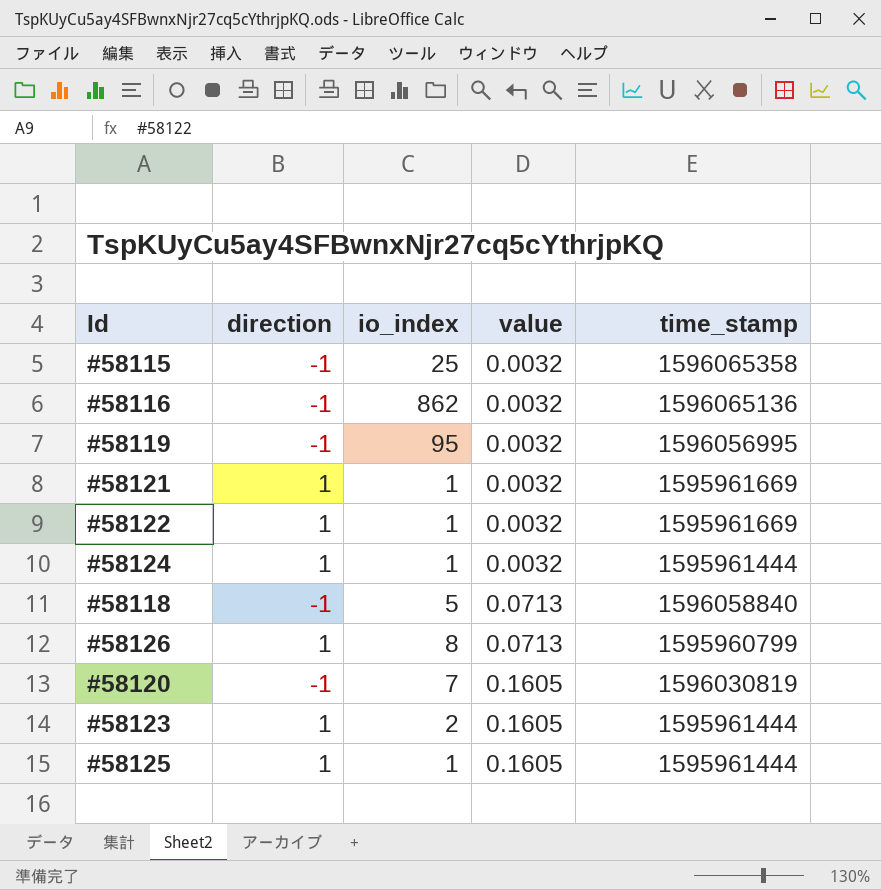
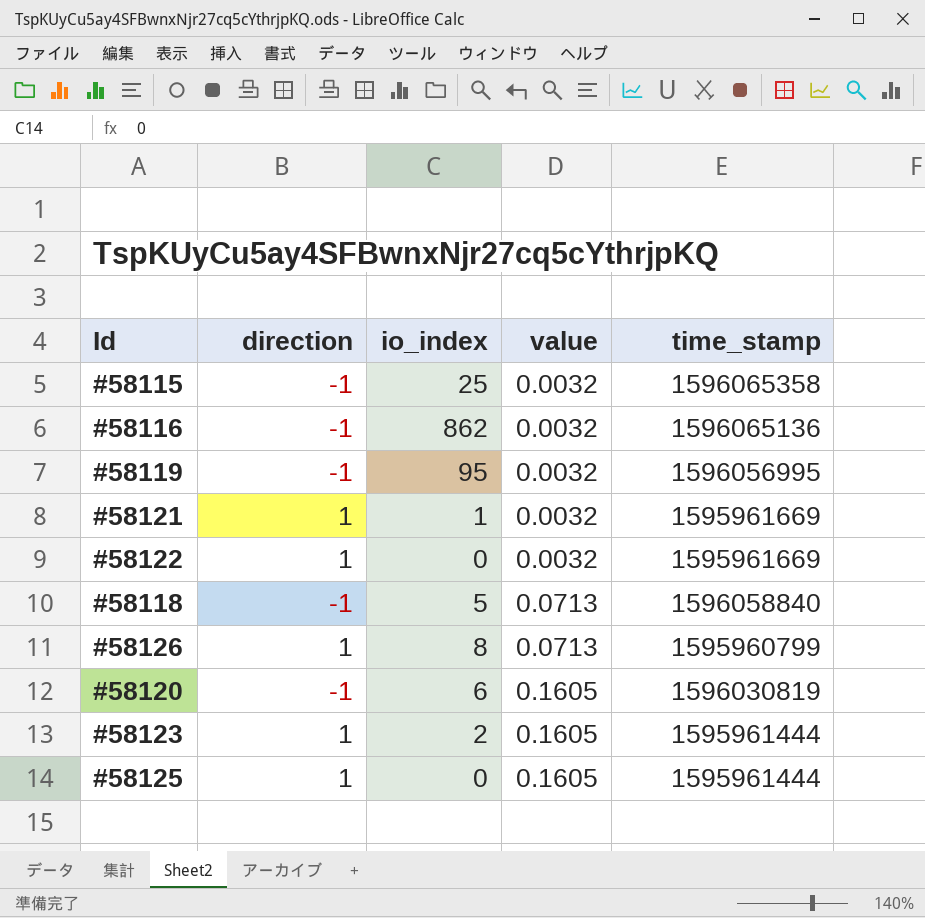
row #58124: 1 | 1 | 0.0032 | 1595961444 -> none
#58122 | io_index: 1 -> 0
#58120 | io_index: 7 -> 6
#58125 | io_index: 1 -> 0

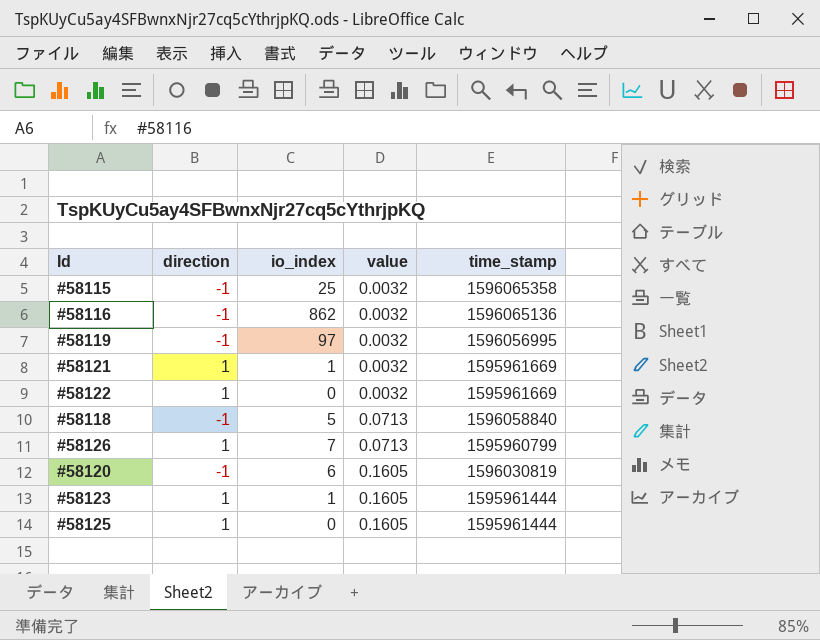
#58119 | io_index: 95 -> 97
#58126 | io_index: 8 -> 7
#58123 | io_index: 2 -> 1

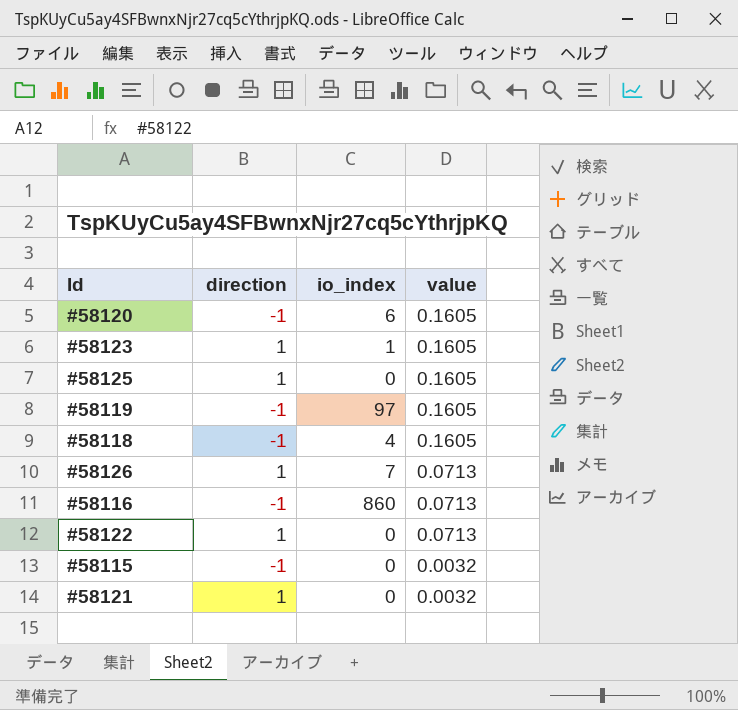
row order: value ascending -> value descending
column time_stamp | position: 5 -> none
#58119 | value: 0.0032 -> 0.1605
#58118 | io_index: 5 -> 4
#58118 | value: 0.0713 -> 0.1605
#58116 | io_index: 862 -> 860
#58116 | value: 0.0032 -> 0.0713
#58122 | value: 0.0032 -> 0.0713
#58115 | io_index: 25 -> 0
#58121 | io_index: 1 -> 0

